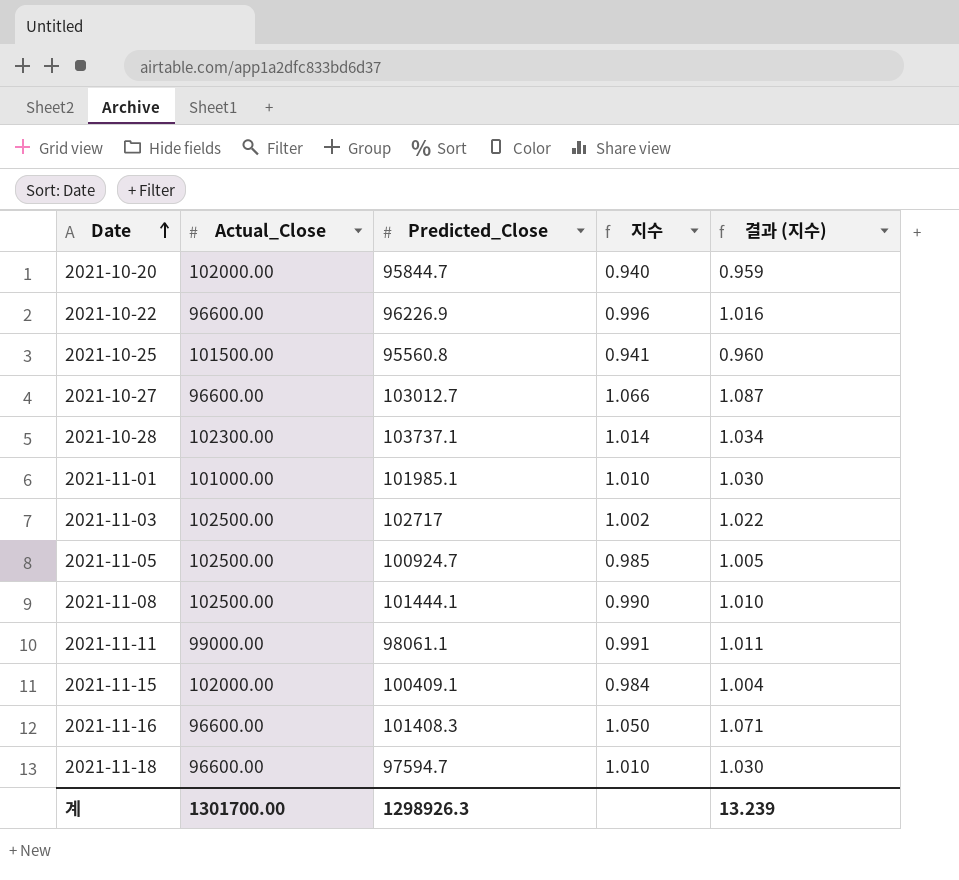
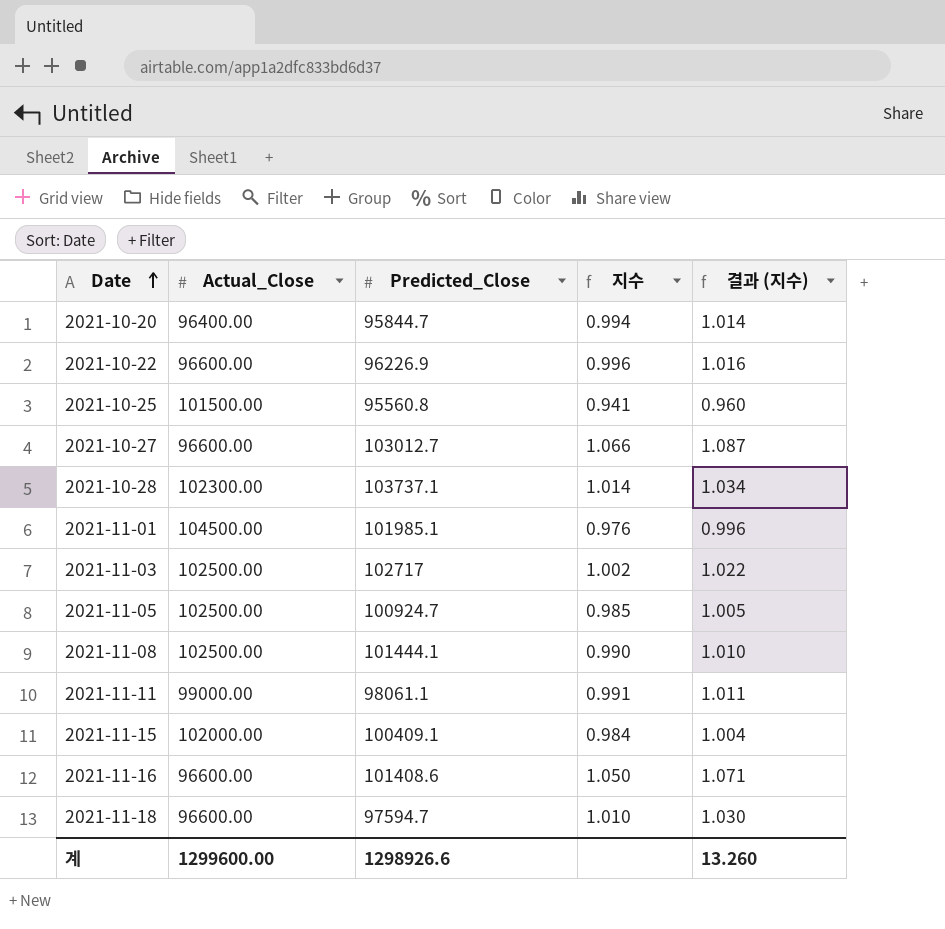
2021-10-20 | Actual_Close: 102000.00 -> 96400.00
2021-10-20 | 지수: 0.940 -> 0.994
2021-10-20 | 결과 (지수): 0.959 -> 1.014
2021-11-01 | Actual_Close: 101000.00 -> 104500.00
2021-11-01 | 지수: 1.010 -> 0.976
2021-11-01 | 결과 (지수): 1.030 -> 0.996
2021-11-16 | Predicted_Close: 101408.3 -> 101408.6
계 | Actual_Close: 1301700.00 -> 1299600.00
계 | Predicted_Close: 1298926.3 -> 1298926.6
계 | 결과 (지수): 13.239 -> 13.260

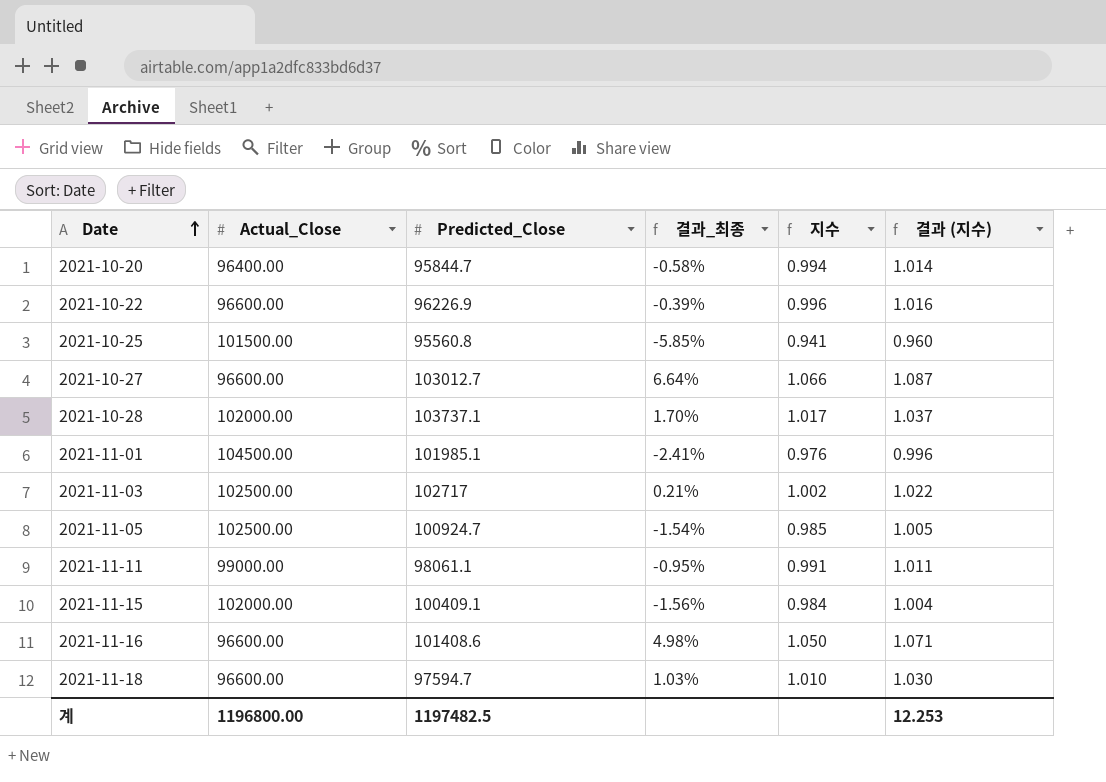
column 결과_최종 | formula: none -> ([Predicted_Close] - [Actual_Close]) / [Actual_Close]
row 2021-11-08: 102500.00 | 101444.1 | 0.990 | 1.010 -> none
2021-10-28 | Actual_Close: 102300.00 -> 102000.00
2021-10-28 | 지수: 1.014 -> 1.017
2021-10-28 | 결과 (지수): 1.034 -> 1.037
계 | Actual_Close: 1299600.00 -> 1196800.00
계 | Predicted_Close: 1298926.6 -> 1197482.5
계 | 결과 (지수): 13.260 -> 12.253

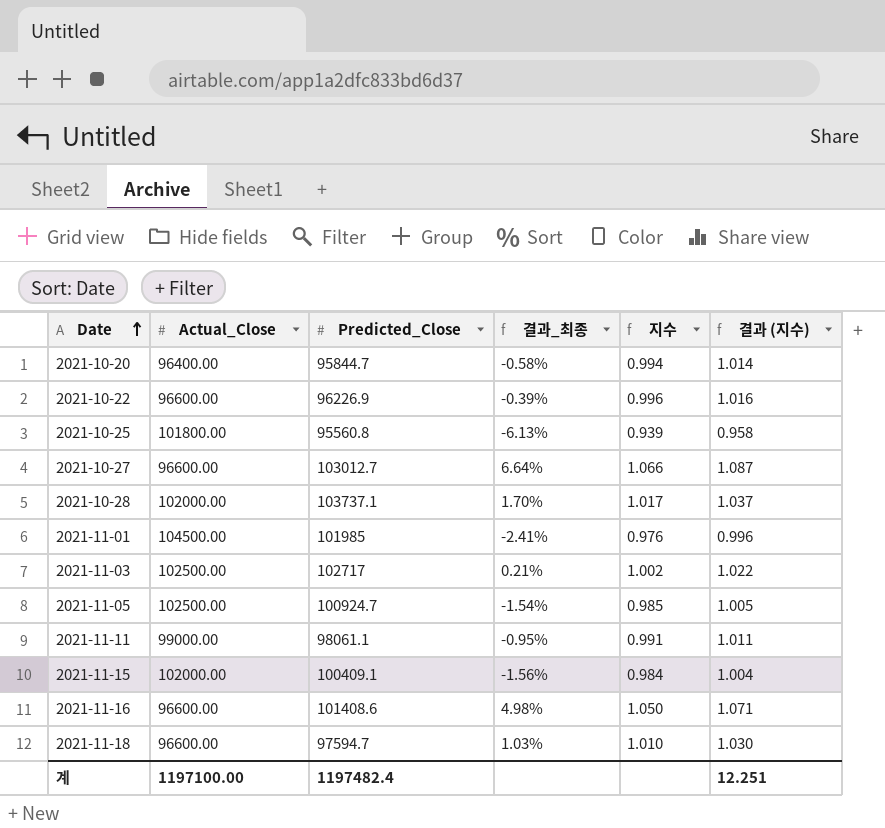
2021-10-25 | Actual_Close: 101500.00 -> 101800.00
2021-10-25 | 결과_최종: -5.85% -> -6.13%
2021-10-25 | 지수: 0.941 -> 0.939
2021-10-25 | 결과 (지수): 0.960 -> 0.958
2021-11-01 | Predicted_Close: 101985.1 -> 101985
계 | Actual_Close: 1196800.00 -> 1197100.00
계 | Predicted_Close: 1197482.5 -> 1197482.4
계 | 결과 (지수): 12.253 -> 12.251

